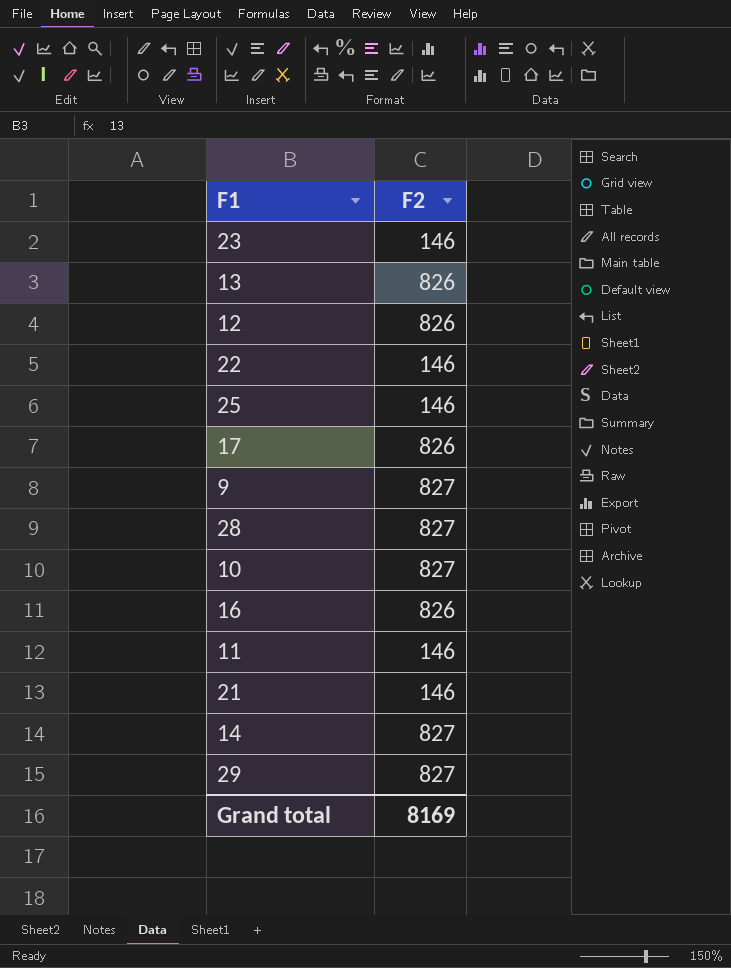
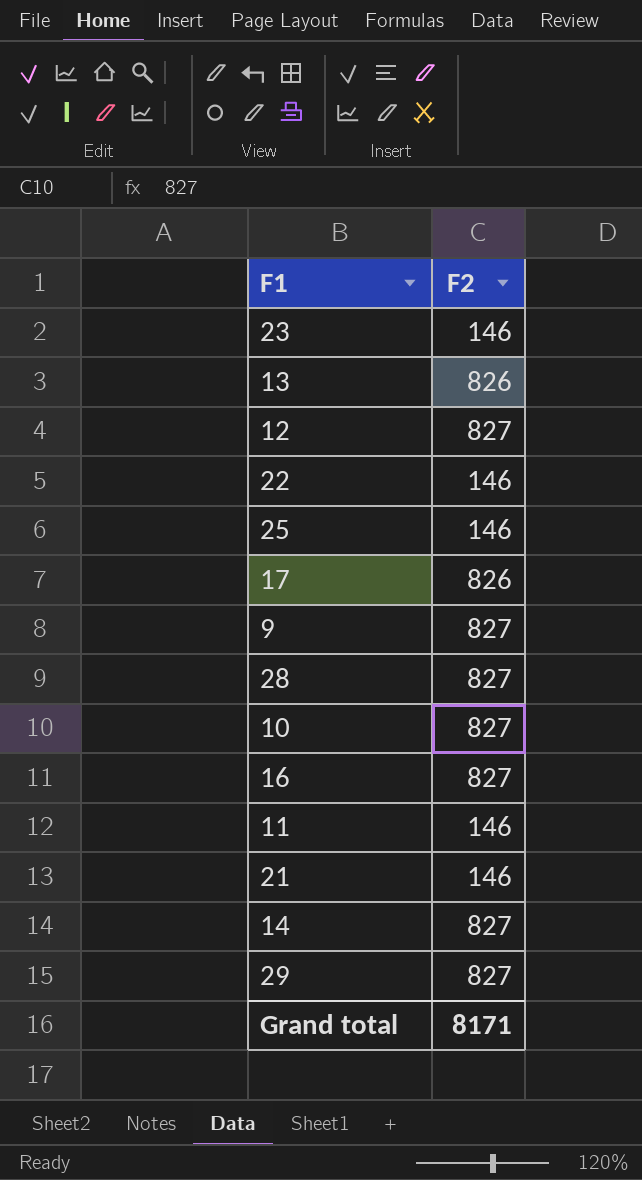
12 | F2: 826 -> 827
16 | F2: 826 -> 827
Grand total | F2: 8169 -> 8171

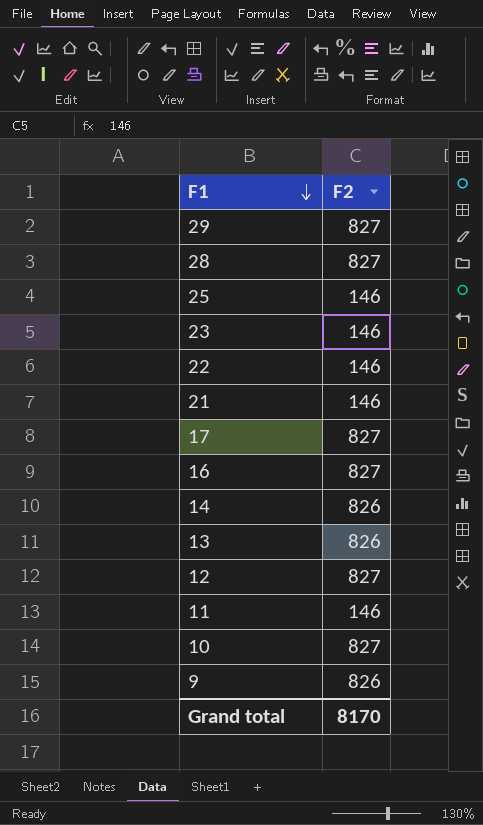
row order: none -> F1 descending
17 | F2: 826 -> 827
14 | F2: 827 -> 826
9 | F2: 827 -> 826
Grand total | F2: 8171 -> 8170

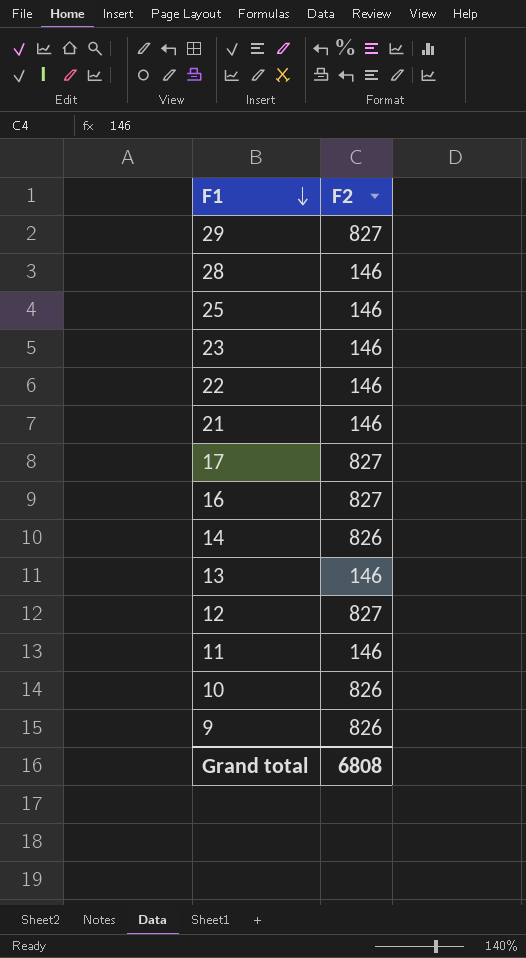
28 | F2: 827 -> 146
13 | F2: 826 -> 146
10 | F2: 827 -> 826
Grand total | F2: 8170 -> 6808

